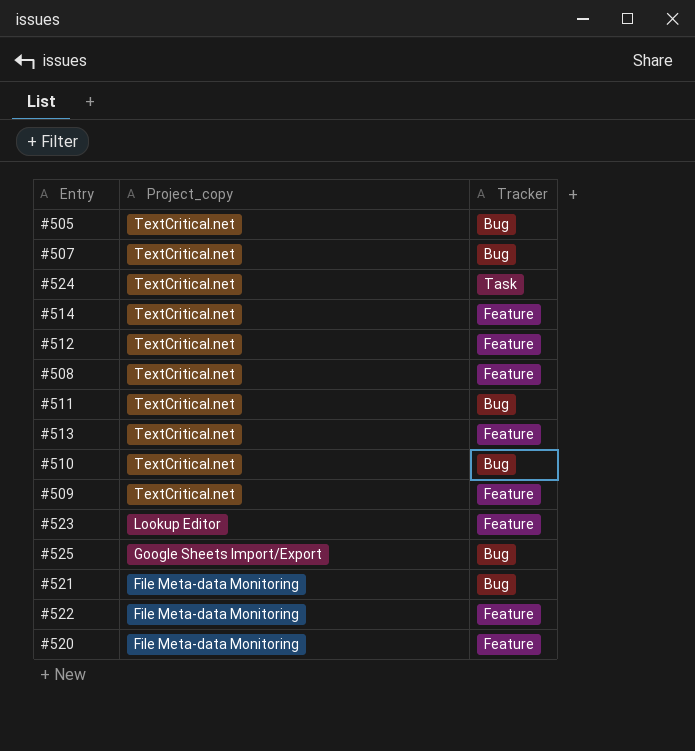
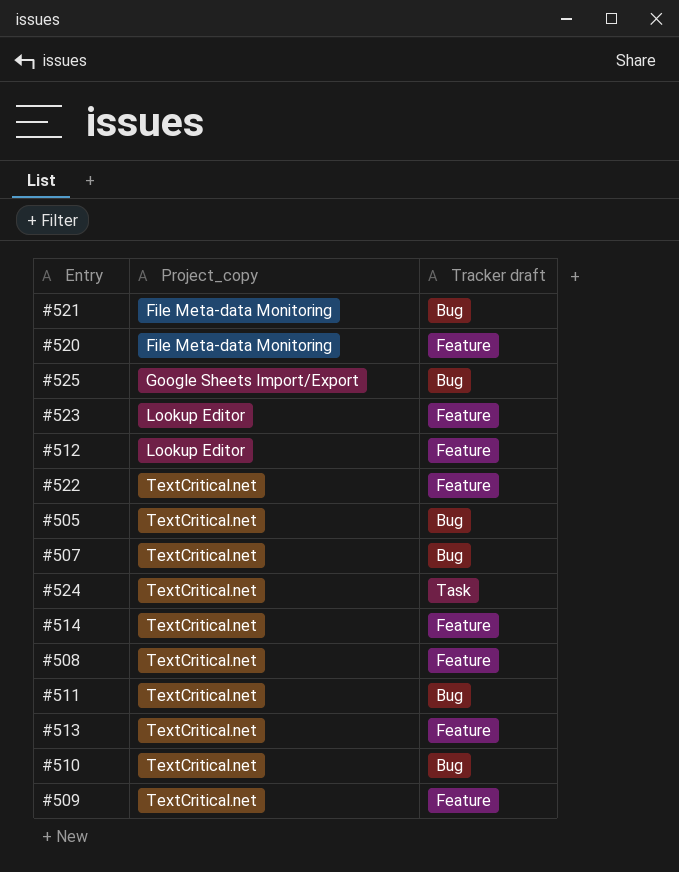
row order: Project_copy descending -> Project_copy ascending
column name: Tracker -> Tracker draft
#512 | Project_copy: TextCritical.net -> Lookup Editor
#522 | Project_copy: File Meta-data Monitoring -> TextCritical.net

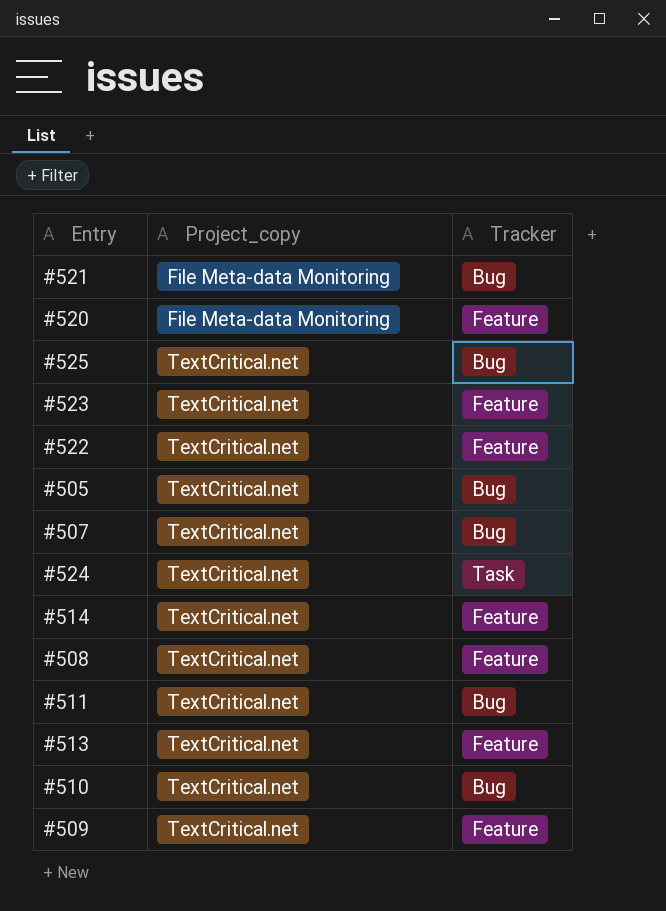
column name: Tracker draft -> Tracker
row #512: Lookup Editor | Feature -> none
#525 | Project_copy: Google Sheets Import/Export -> TextCritical.net
#523 | Project_copy: Lookup Editor -> TextCritical.net

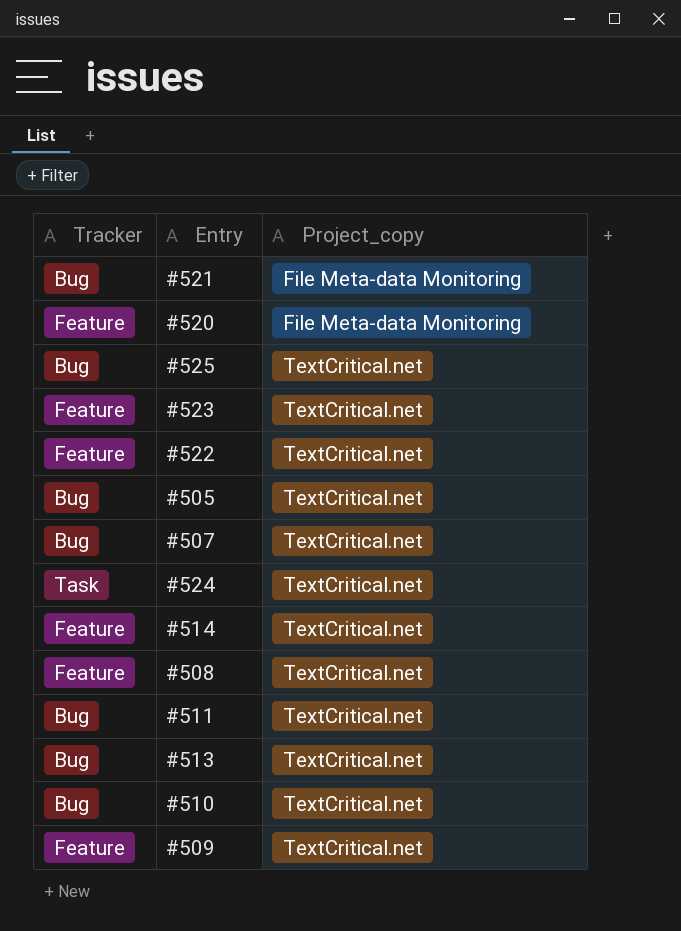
column Tracker | position: 3 -> 1
#513 | Tracker: Feature -> Bug

